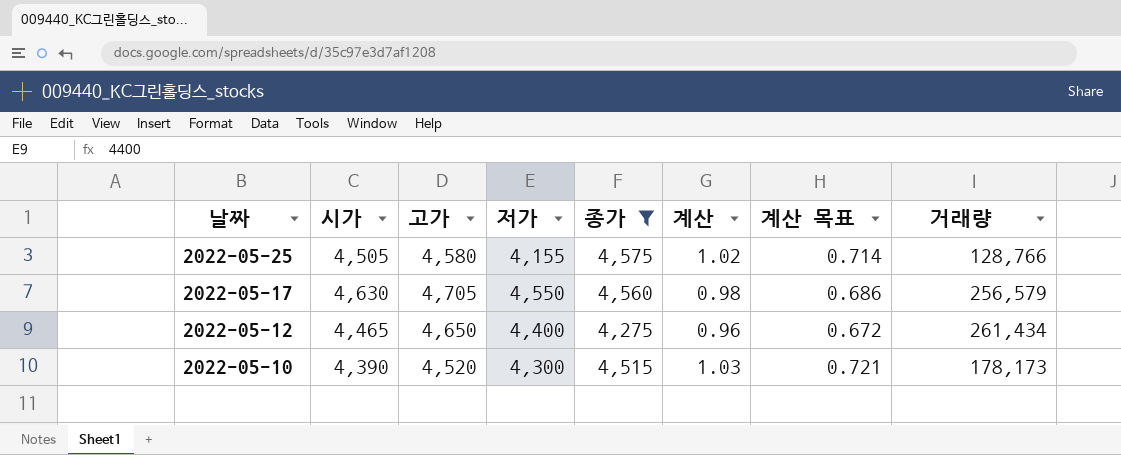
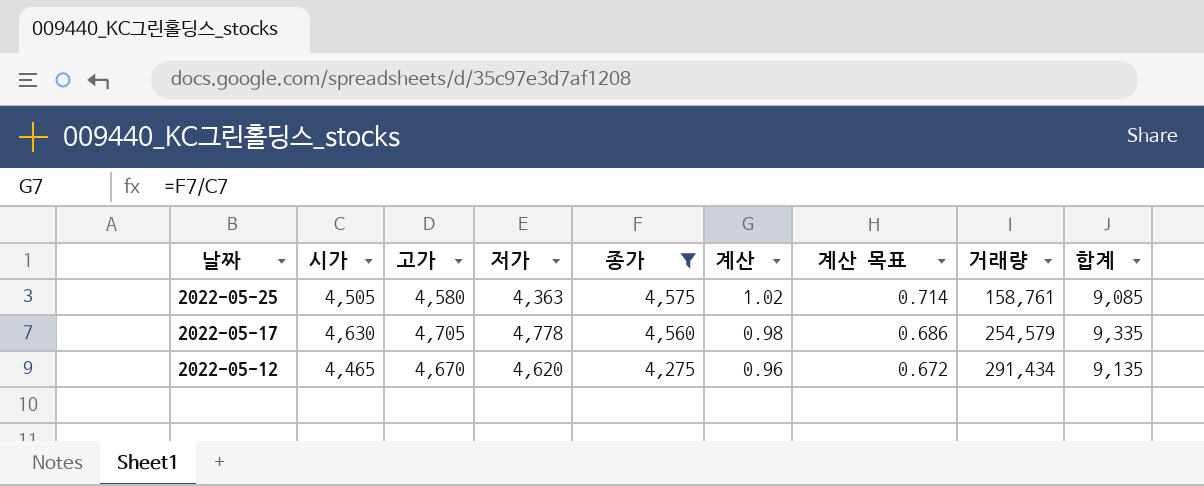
column 합계 | formula: none -> [시가] + [고가]
row 2022-05-10: 4,390 | 4,520 | 4,300 | 4,515 | 1.03 | 0.721 | 178,173 -> none
2022-05-25 | 저가: 4,155 -> 4,363
2022-05-25 | 거래량: 128,766 -> 158,761
2022-05-17 | 저가: 4,550 -> 4,778
2022-05-17 | 거래량: 256,579 -> 254,579
2022-05-12 | 고가: 4,650 -> 4,670
2022-05-12 | 저가: 4,400 -> 4,620
2022-05-12 | 거래량: 261,434 -> 291,434

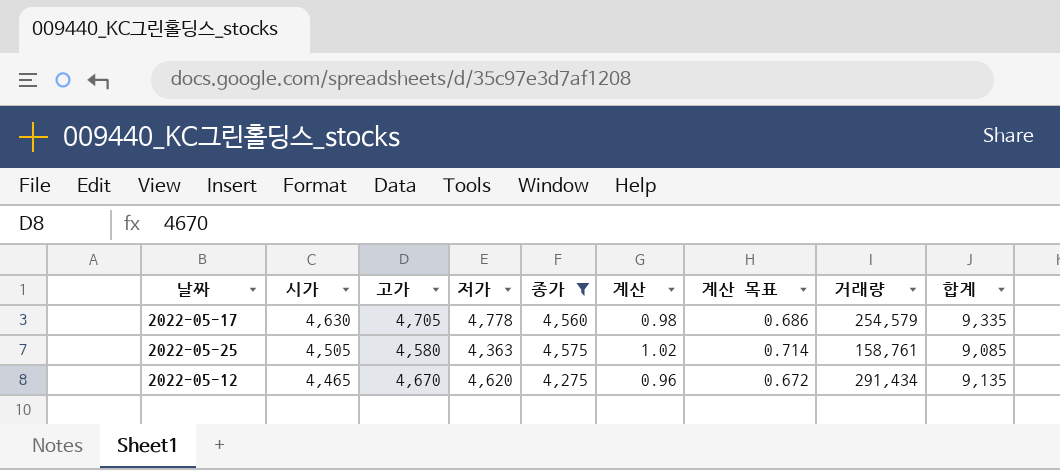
row order: 날짜 descending -> 시가 descending

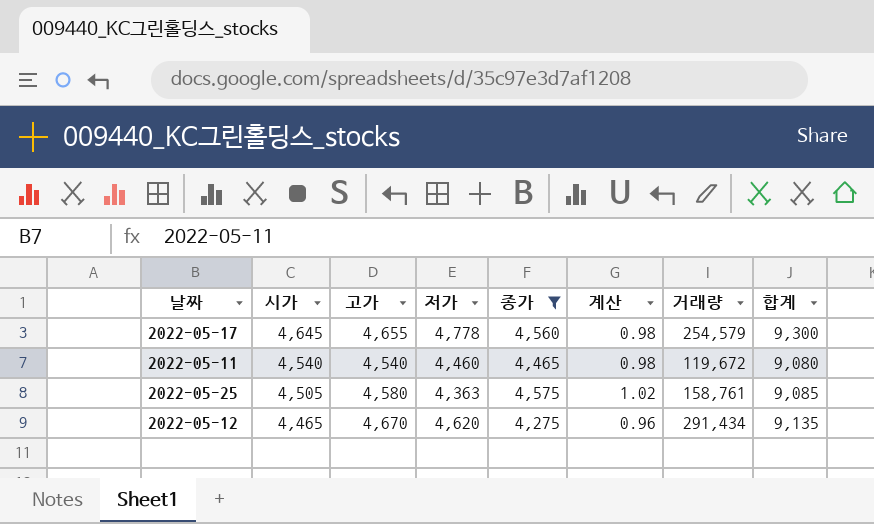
column 계산 목표 | formula: [계산] * 0.7 -> none
2022-05-17 | 시가: 4,630 -> 4,645
2022-05-17 | 고가: 4,705 -> 4,655
2022-05-17 | 합계: 9,335 -> 9,300
row 2022-05-11: none -> 4,540 | 4,540 | 4,460 | 4,465 | 0.98 | 119,672 | 9,080

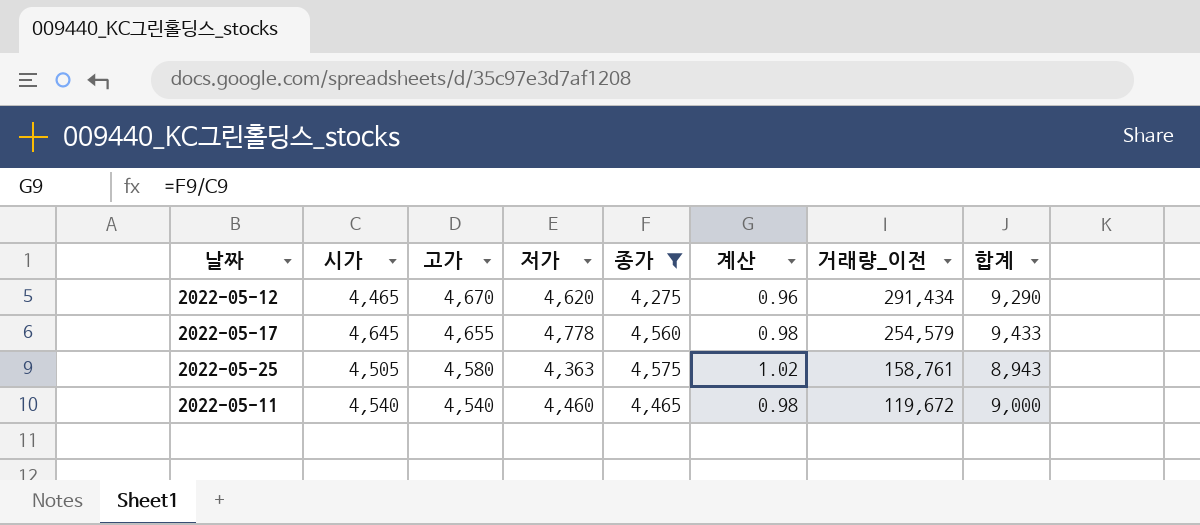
row order: 시가 descending -> 고가 descending
column name: 거래량 -> 거래량_이전
column 합계 | formula: [시가] + [고가] -> [고가] + [저가]

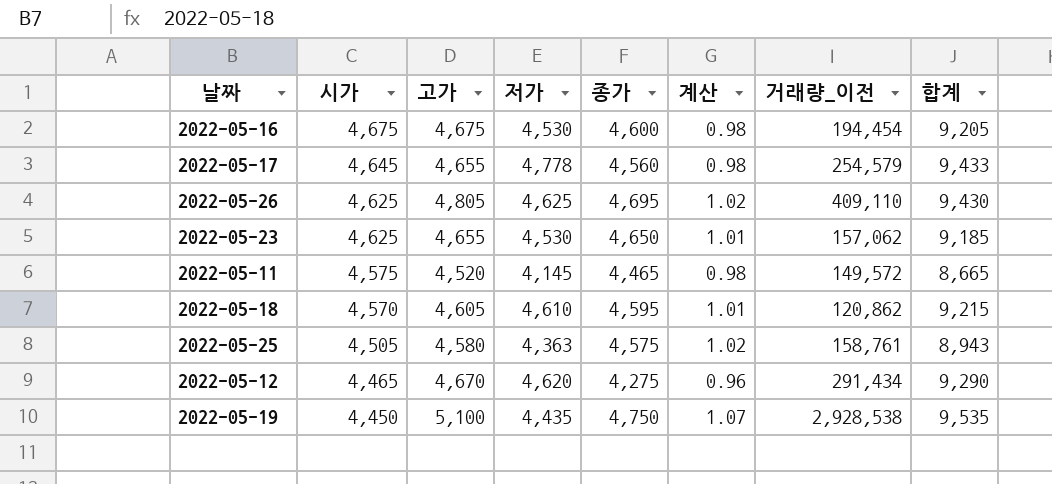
filter: 종가 <= 4,575 -> none
row order: 고가 descending -> 시가 descending
2022-05-11 | 시가: 4,540 -> 4,575
2022-05-11 | 고가: 4,540 -> 4,520
2022-05-11 | 저가: 4,460 -> 4,145
2022-05-11 | 거래량_이전: 119,672 -> 149,572
2022-05-11 | 합계: 9,000 -> 8,665

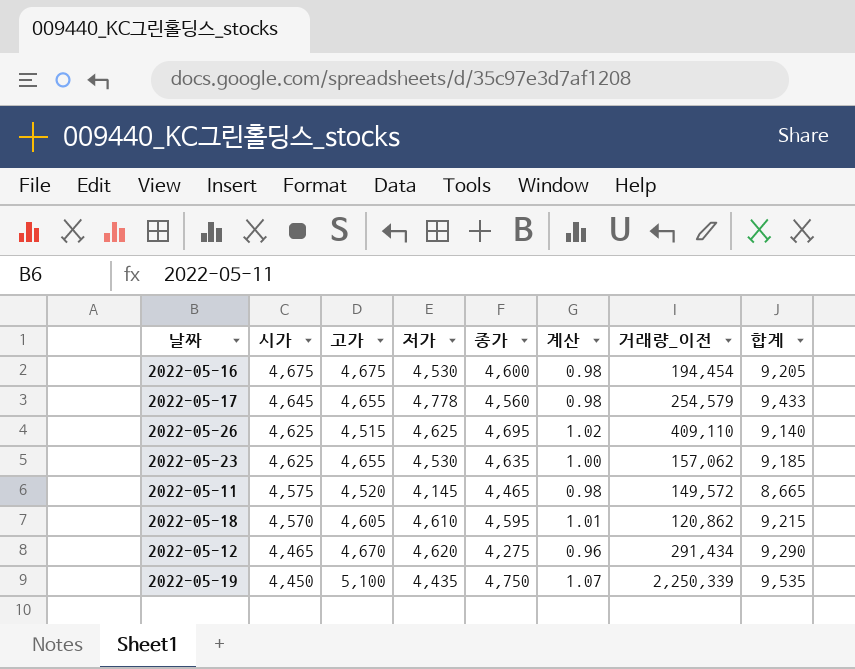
row 2022-05-25: 4,505 | 4,580 | 4,363 | 4,575 | 1.02 | 158,761 | 8,943 -> none
2022-05-26 | 고가: 4,805 -> 4,515
2022-05-26 | 합계: 9,430 -> 9,140
2022-05-23 | 종가: 4,650 -> 4,635
2022-05-23 | 계산: 1.01 -> 1.00
2022-05-19 | 거래량_이전: 2,928,538 -> 2,250,339

